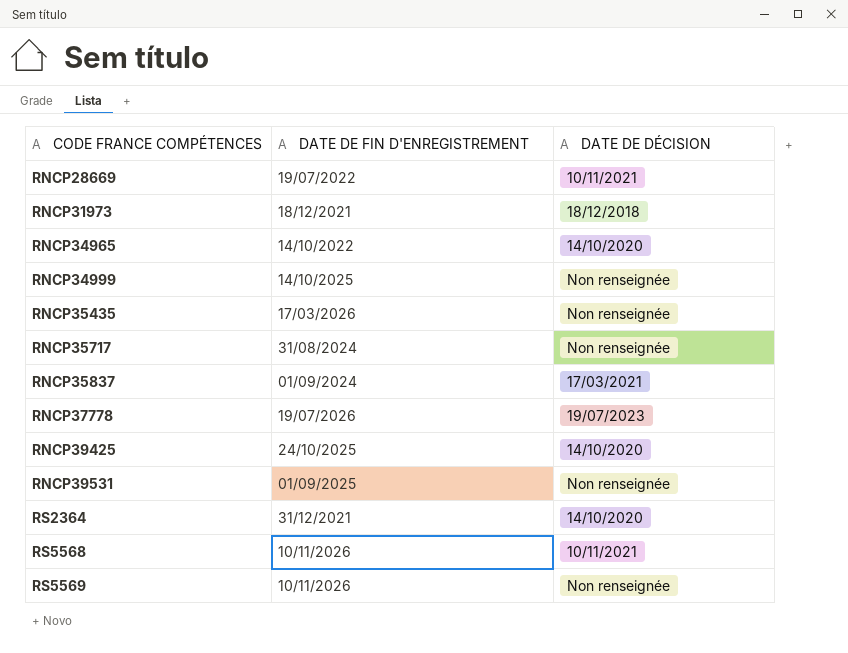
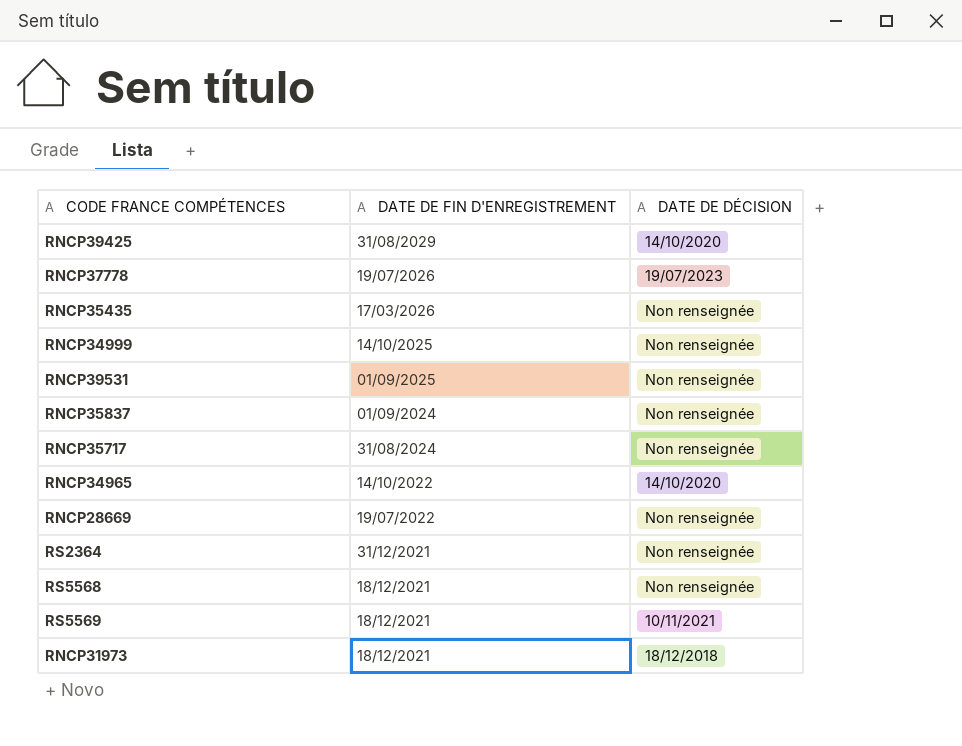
row order: CODE FRANCE COMPÉTENCES ascending -> DATE DE FIN D'ENREGISTREMENT descending
RNCP39425 | DATE DE FIN D'ENREGISTREMENT: 24/10/2025 -> 31/08/2029
RNCP35837 | DATE DE DÉCISION: 17/03/2021 -> Non renseignée
RNCP28669 | DATE DE DÉCISION: 10/11/2021 -> Non renseignée
RS2364 | DATE DE DÉCISION: 14/10/2020 -> Non renseignée
RS5568 | DATE DE FIN D'ENREGISTREMENT: 10/11/2026 -> 18/12/2021
RS5568 | DATE DE DÉCISION: 10/11/2021 -> Non renseignée
RS5569 | DATE DE FIN D'ENREGISTREMENT: 10/11/2026 -> 18/12/2021
RS5569 | DATE DE DÉCISION: Non renseignée -> 10/11/2021

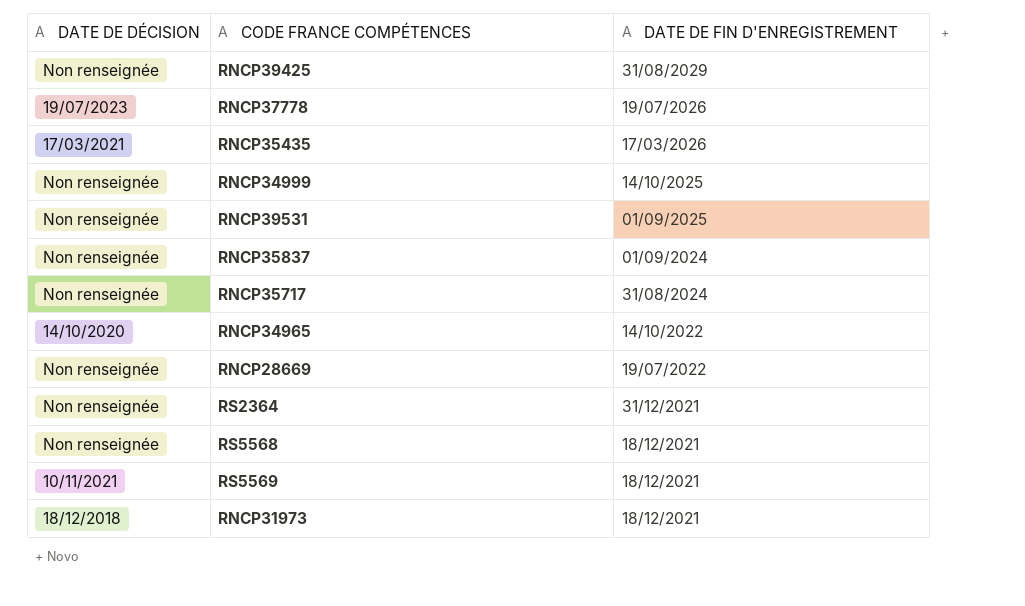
column DATE DE DÉCISION | position: 3 -> 1
RNCP39425 | DATE DE DÉCISION: 14/10/2020 -> Non renseignée
RNCP35435 | DATE DE DÉCISION: Non renseignée -> 17/03/2021

